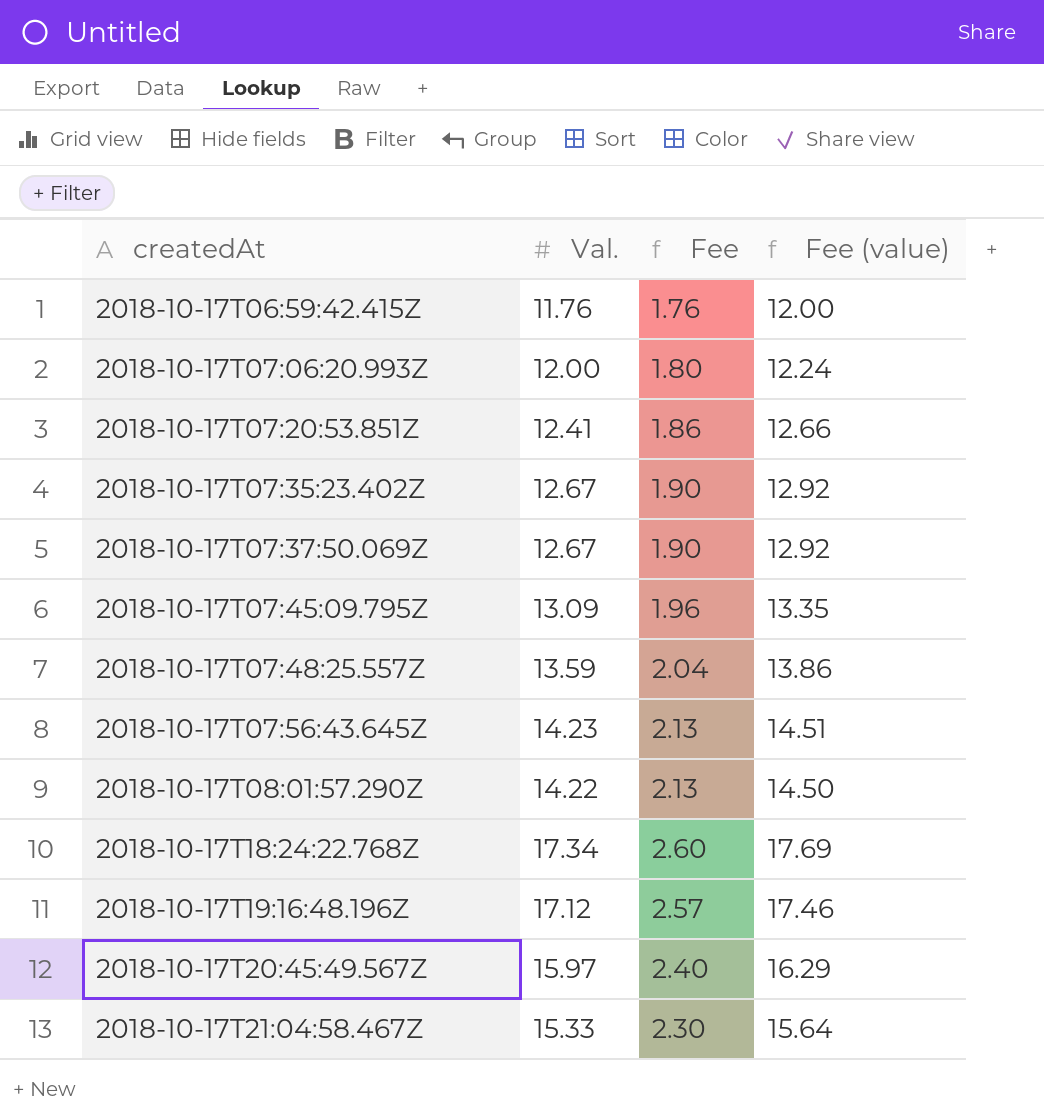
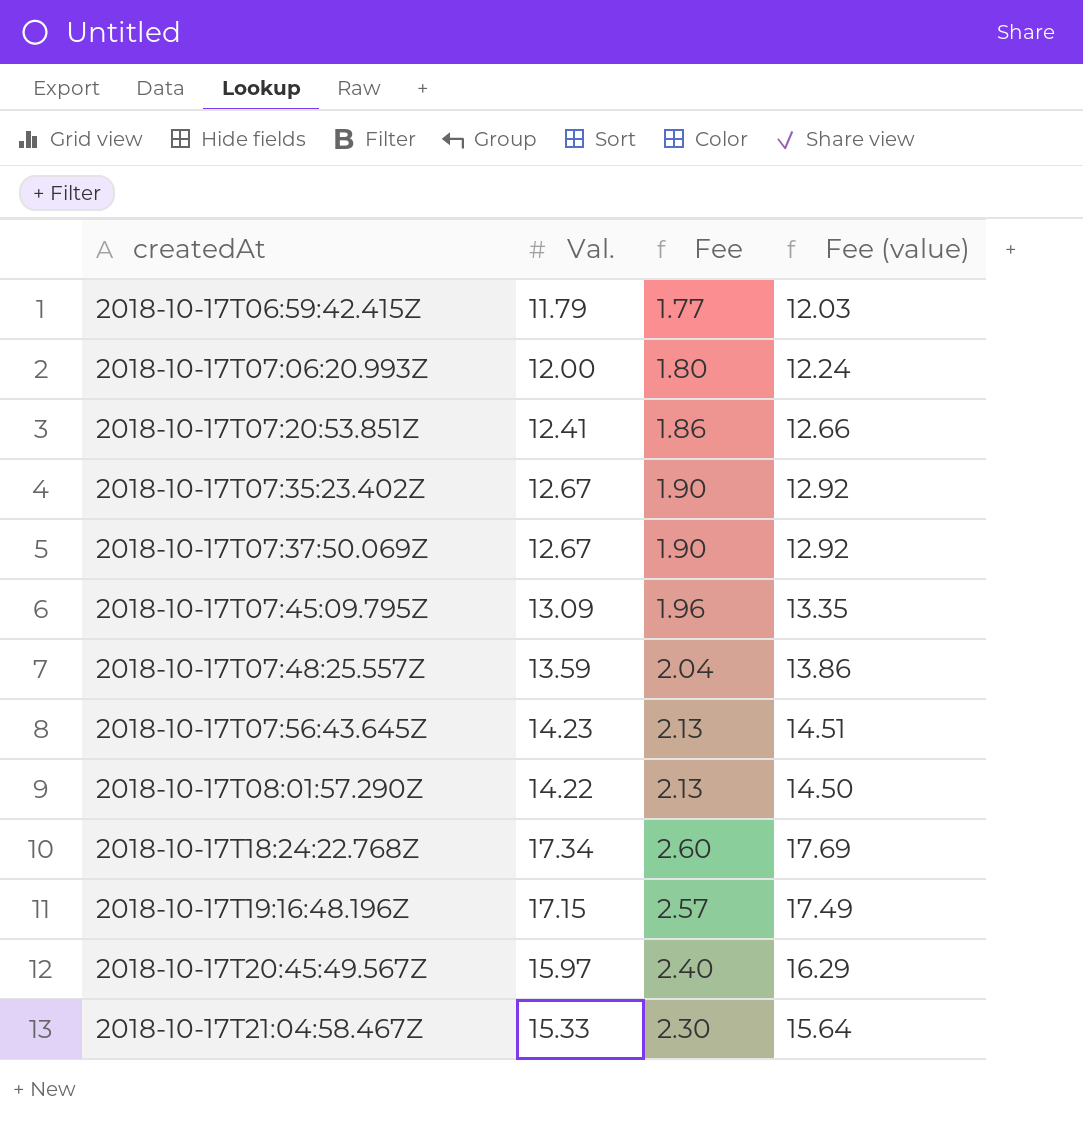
2018-10-17T06:59:42.415Z | Val.: 11.76 -> 11.79
2018-10-17T06:59:42.415Z | Fee: 1.76 -> 1.77
2018-10-17T06:59:42.415Z | Fee (value): 12.00 -> 12.03
2018-10-17T19:16:48.196Z | Val.: 17.12 -> 17.15
2018-10-17T19:16:48.196Z | Fee (value): 17.46 -> 17.49

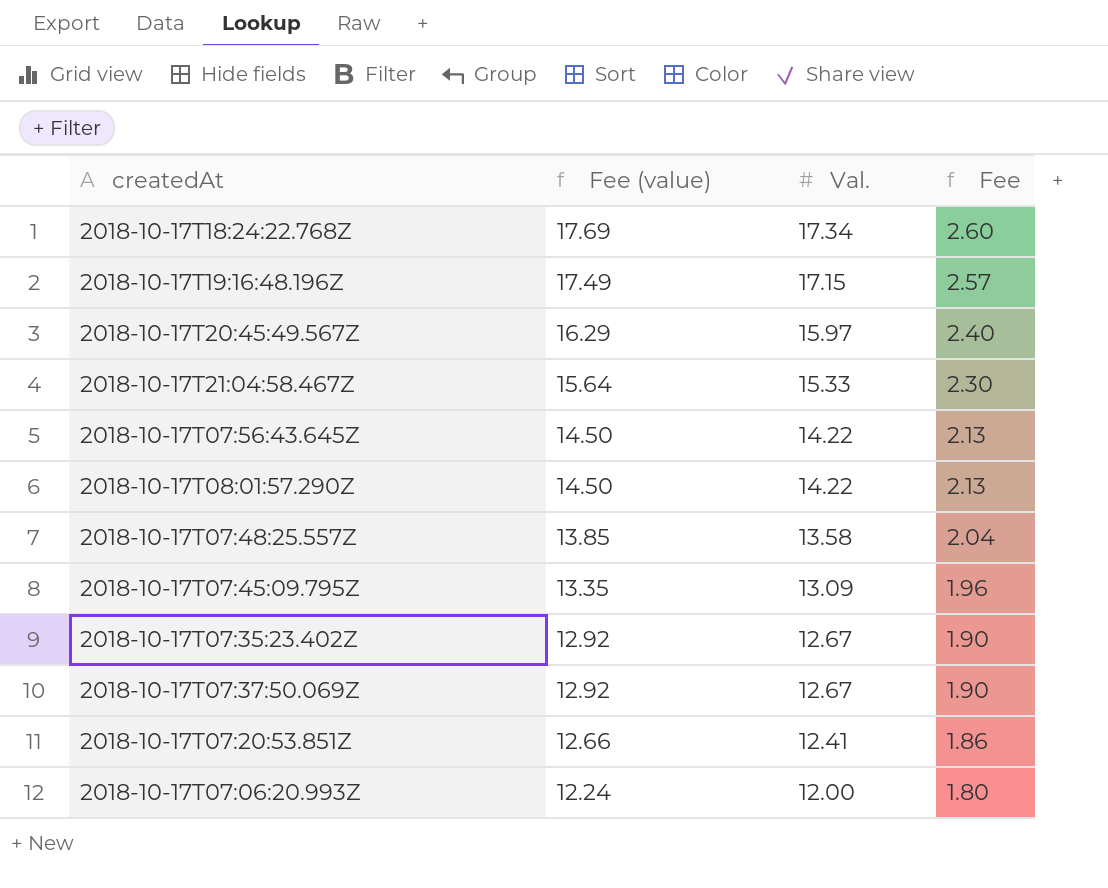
row order: createdAt ascending -> Fee (value) descending
column Fee (value) | position: 4 -> 2
row 2018-10-17T06:59:42.415Z: 11.79 | 1.77 | 12.03 -> none
2018-10-17T07:56:43.645Z | Fee (value): 14.51 -> 14.50
2018-10-17T07:56:43.645Z | Val.: 14.23 -> 14.22
2018-10-17T07:48:25.557Z | Fee (value): 13.86 -> 13.85
2018-10-17T07:48:25.557Z | Val.: 13.59 -> 13.58

